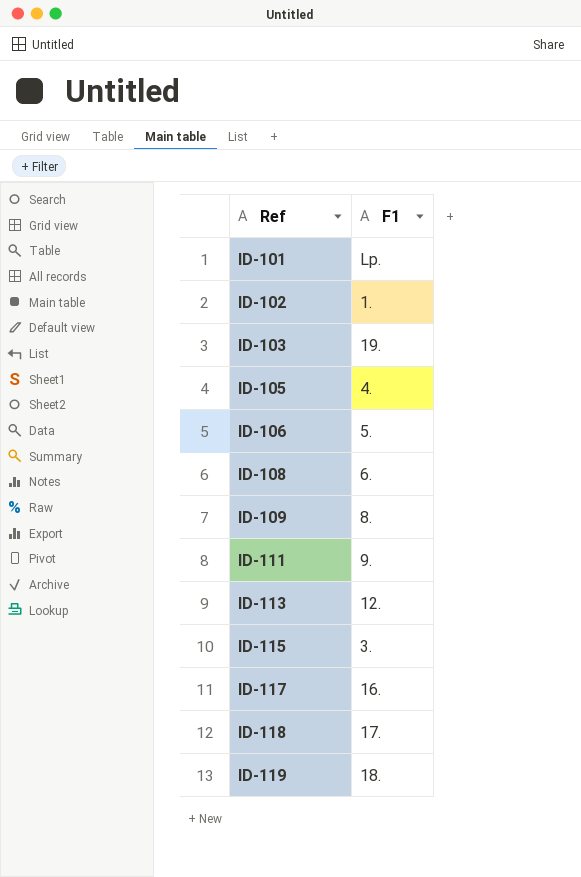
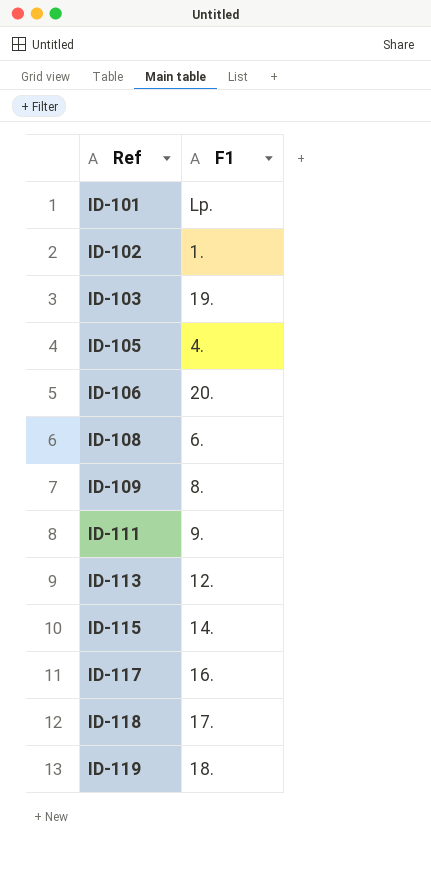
ID-106 | F1: 5. -> 20.
ID-115 | F1: 3. -> 14.

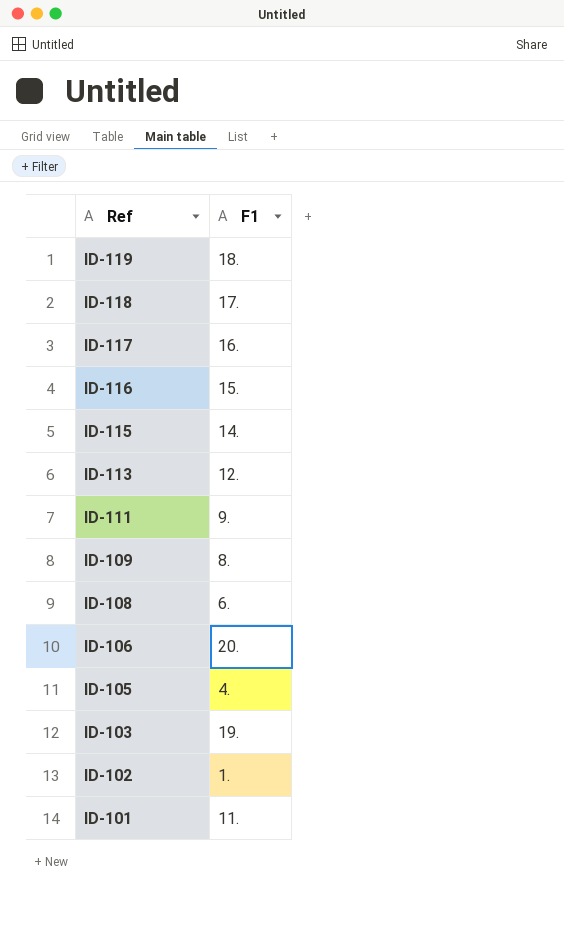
row order: Ref ascending -> Ref descending
row ID-116: none -> 15.
ID-101 | F1: Lp. -> 11.

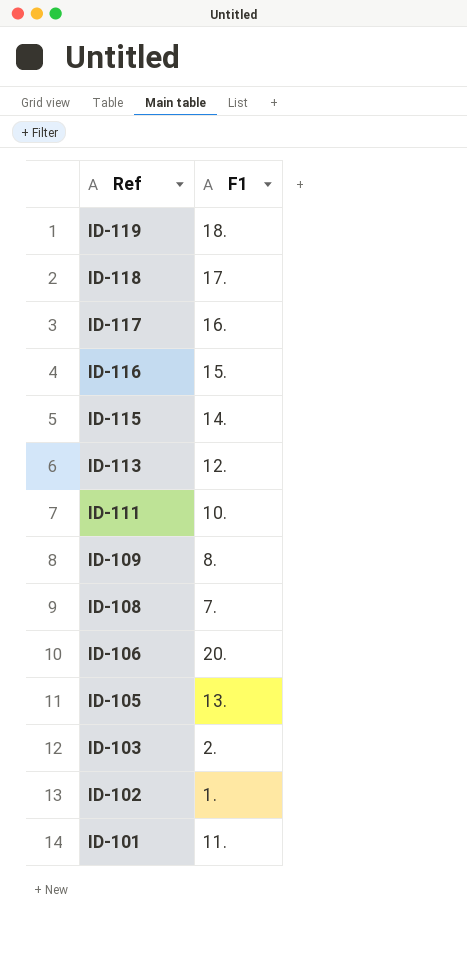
ID-111 | F1: 9. -> 10.
ID-108 | F1: 6. -> 7.
ID-105 | F1: 4. -> 13.
ID-103 | F1: 19. -> 2.

